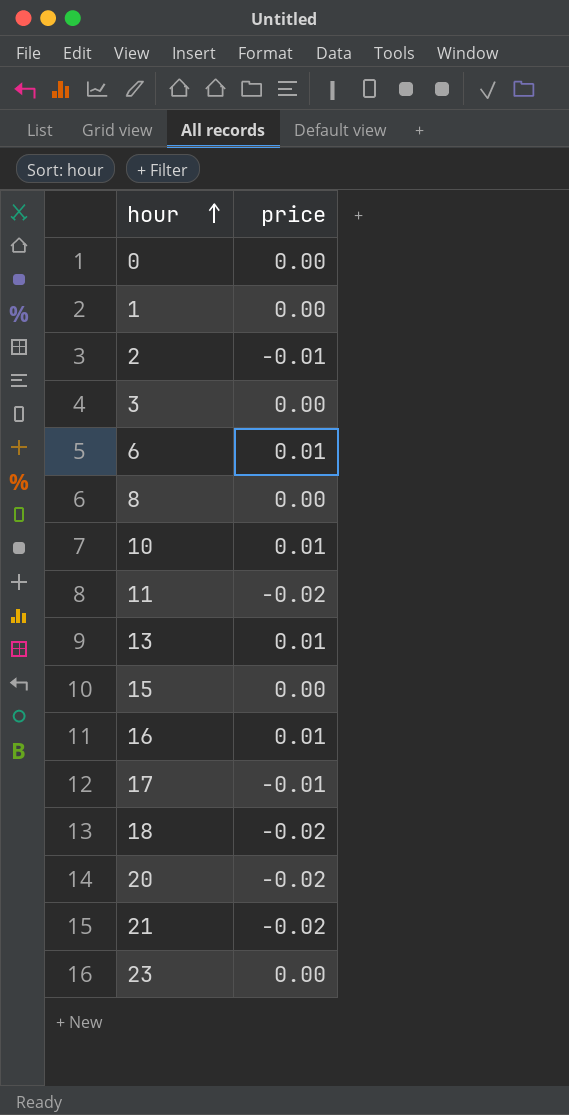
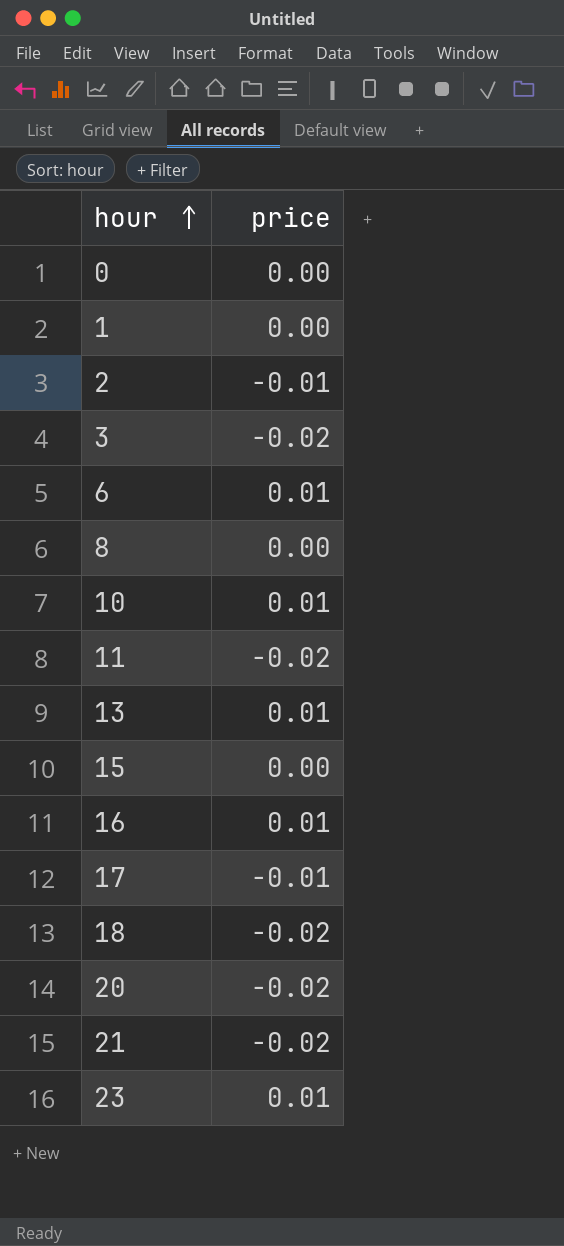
3 | price: 0.00 -> -0.02
23 | price: 0.00 -> 0.01

